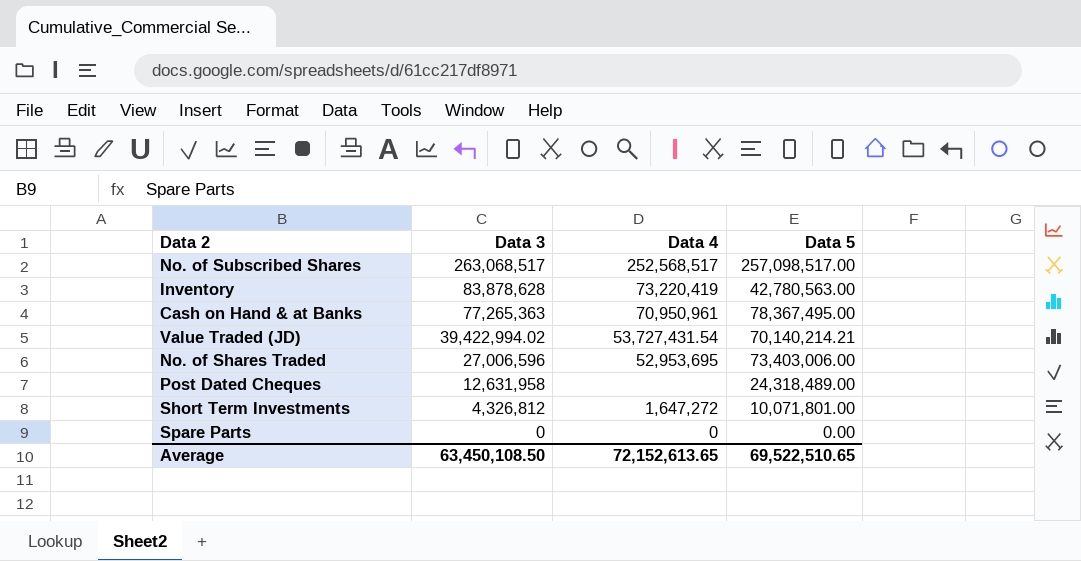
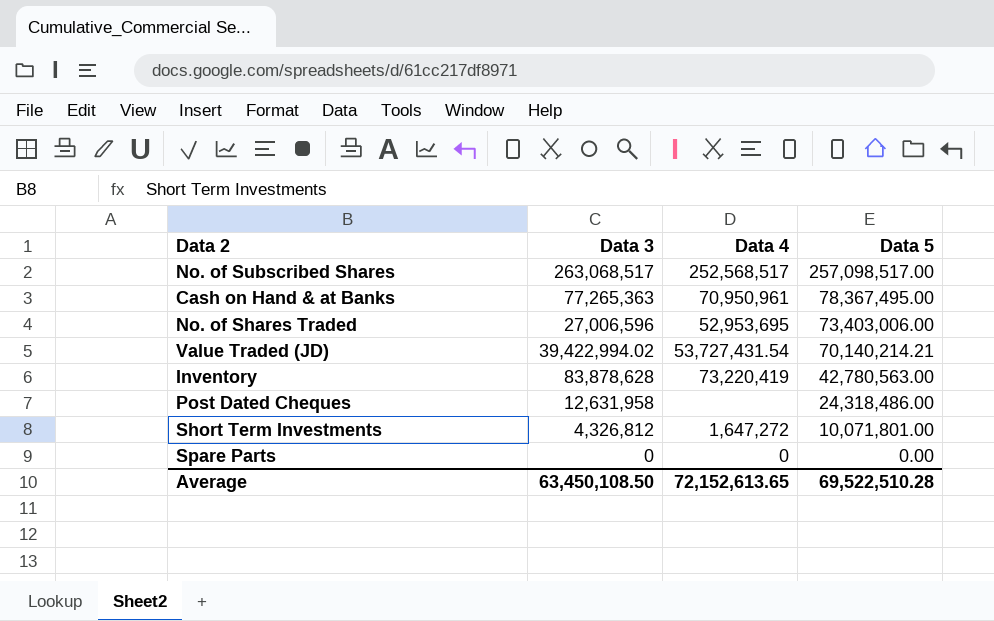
row order: Data 3 descending -> Data 5 descending
Post Dated Cheques | Data 5: 24,318,489.00 -> 24,318,486.00
Average | Data 5: 69,522,510.65 -> 69,522,510.28

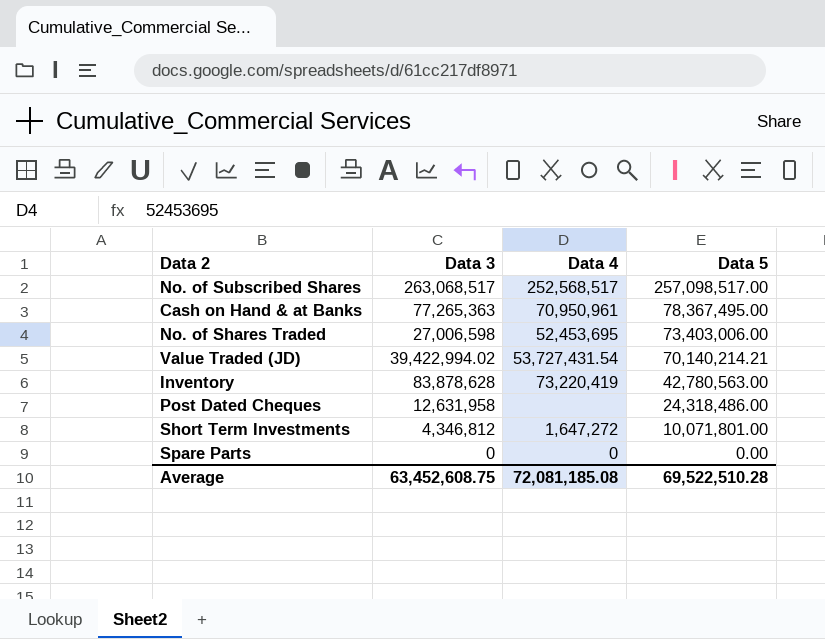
No. of Shares Traded | Data 3: 27,006,596 -> 27,006,598
No. of Shares Traded | Data 4: 52,953,695 -> 52,453,695
Short Term Investments | Data 3: 4,326,812 -> 4,346,812
Average | Data 3: 63,450,108.50 -> 63,452,608.75
Average | Data 4: 72,152,613.65 -> 72,081,185.08

